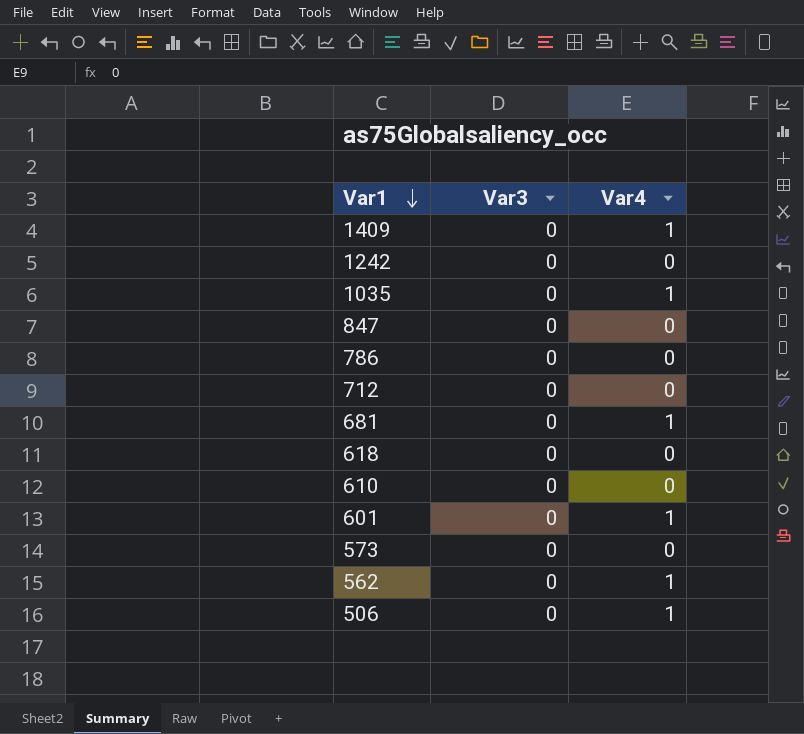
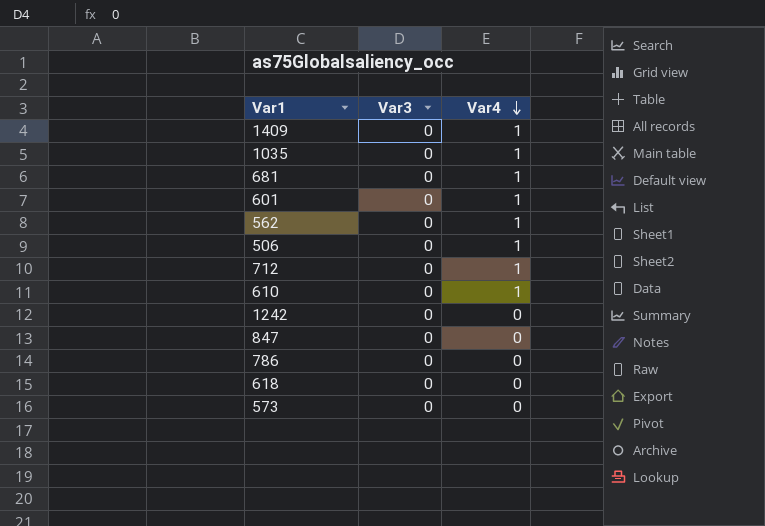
row order: Var1 descending -> Var4 descending
712 | Var4: 0 -> 1
610 | Var4: 0 -> 1

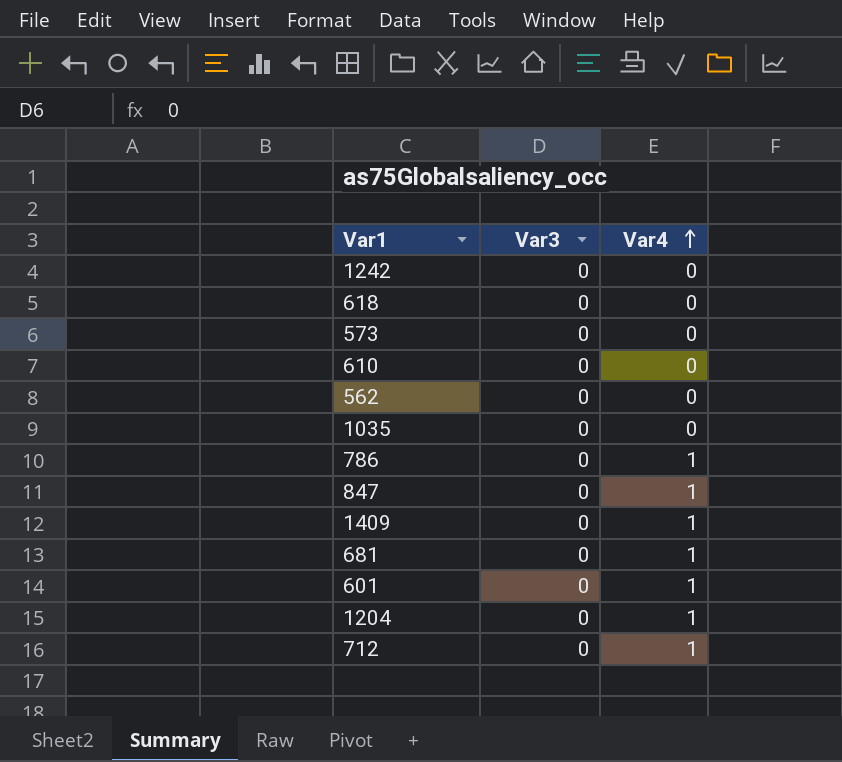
row order: Var4 descending -> Var4 ascending
row 506: 0 | 1 -> none
610 | Var4: 1 -> 0
562 | Var4: 1 -> 0
1035 | Var4: 1 -> 0
786 | Var4: 0 -> 1
847 | Var4: 0 -> 1
row 1204: none -> 0 | 1

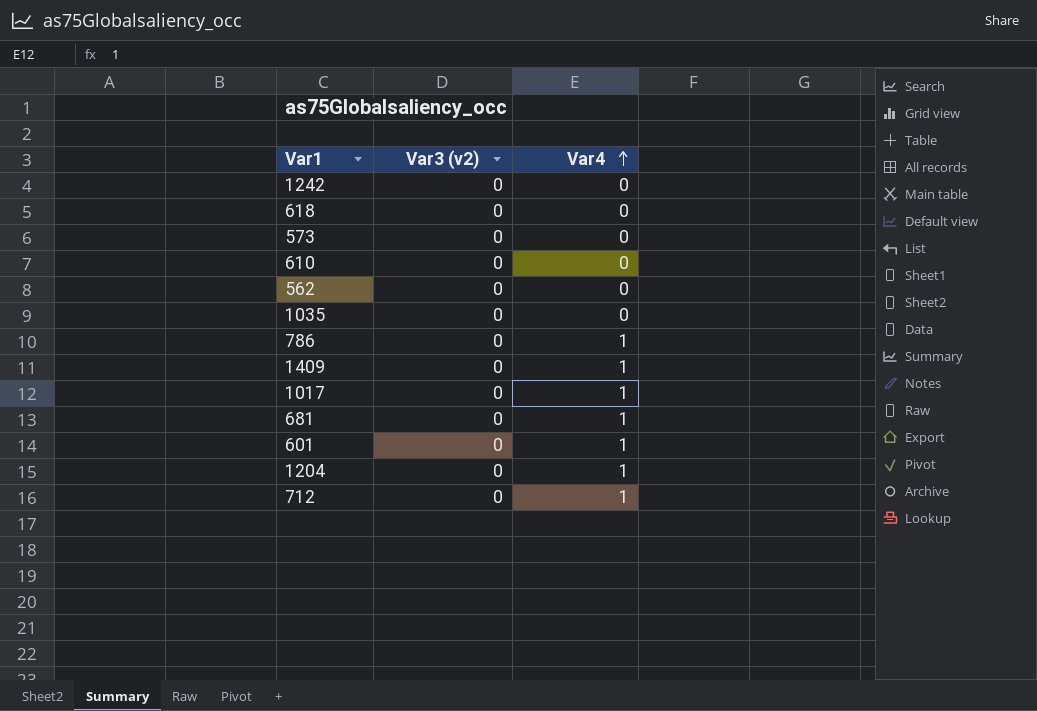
column name: Var3 -> Var3 (v2)
row 847: 0 | 1 -> none
row 1017: none -> 0 | 1

